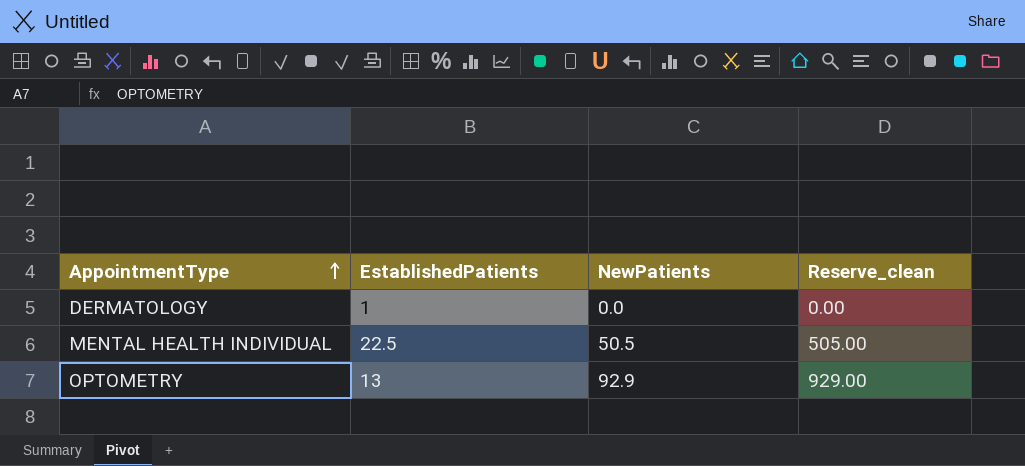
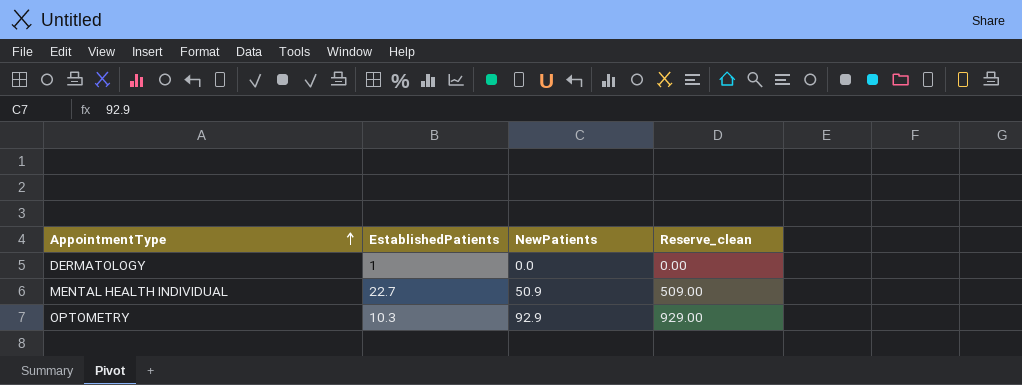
MENTAL HEALTH INDIVIDUAL | EstablishedPatients: 22.5 -> 22.7
MENTAL HEALTH INDIVIDUAL | NewPatients: 50.5 -> 50.9
MENTAL HEALTH INDIVIDUAL | Reserve_clean: 505.00 -> 509.00
OPTOMETRY | EstablishedPatients: 13 -> 10.3

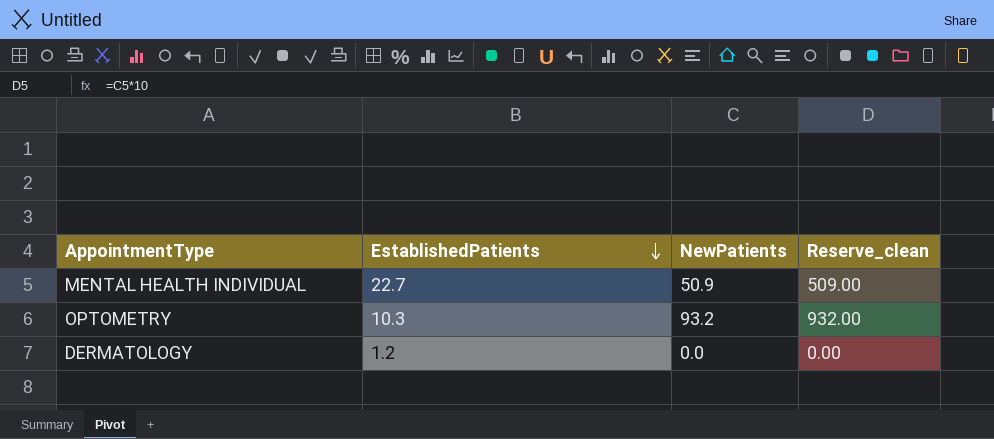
row order: AppointmentType ascending -> EstablishedPatients descending
OPTOMETRY | NewPatients: 92.9 -> 93.2
OPTOMETRY | Reserve_clean: 929.00 -> 932.00
DERMATOLOGY | EstablishedPatients: 1 -> 1.2

